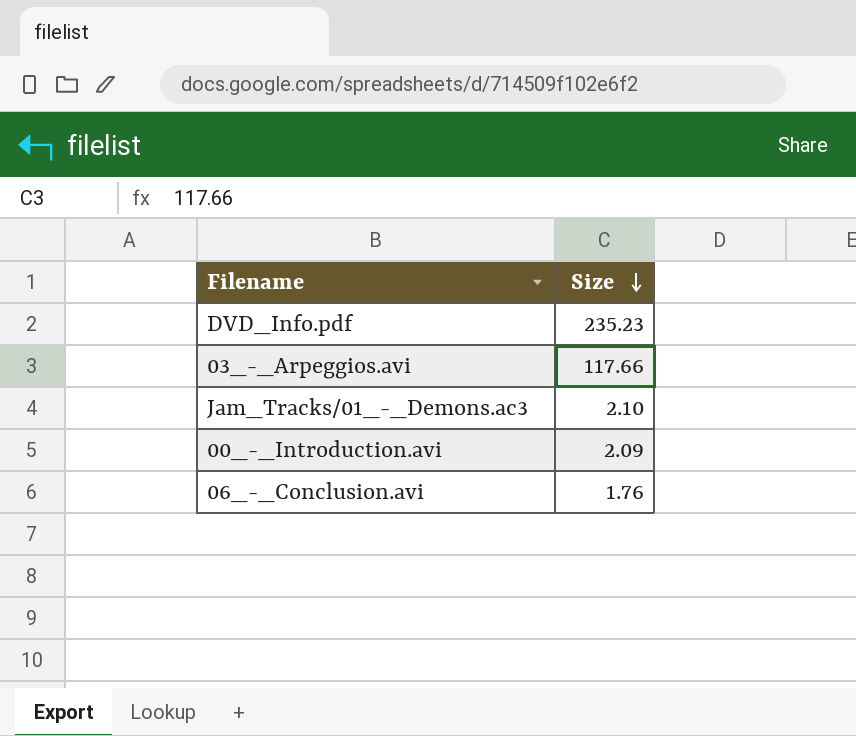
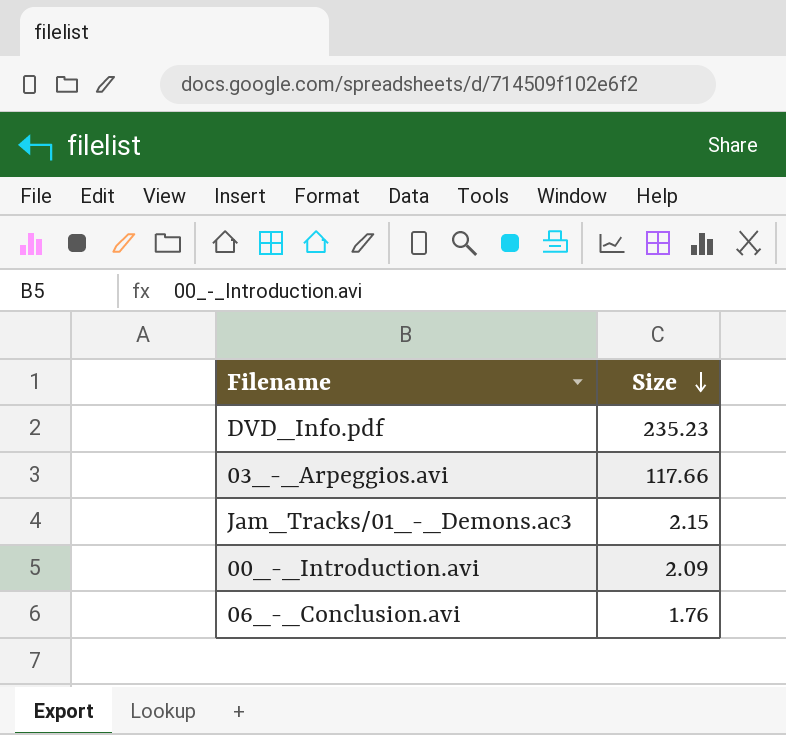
Jam_Tracks/01_-_Demons.ac3 | Size: 2.10 -> 2.15

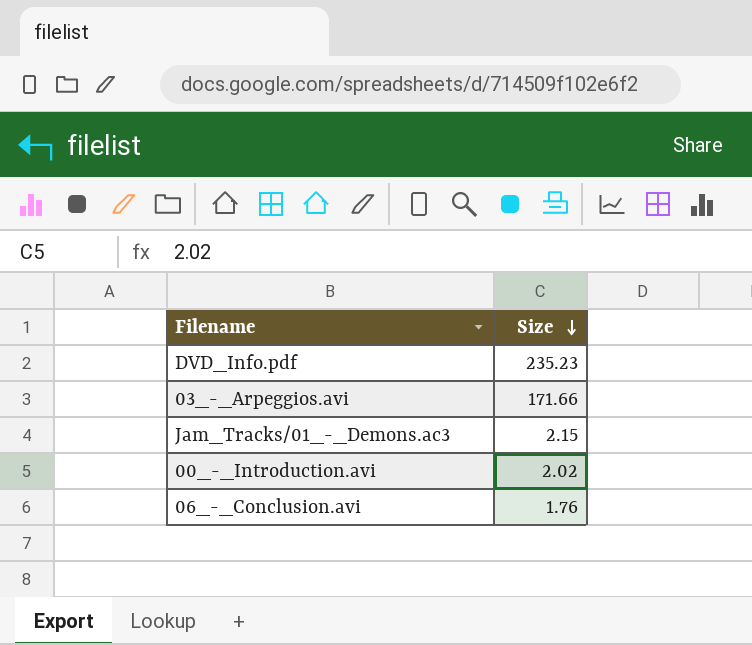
03_-_Arpeggios.avi | Size: 117.66 -> 171.66
00_-_Introduction.avi | Size: 2.09 -> 2.02

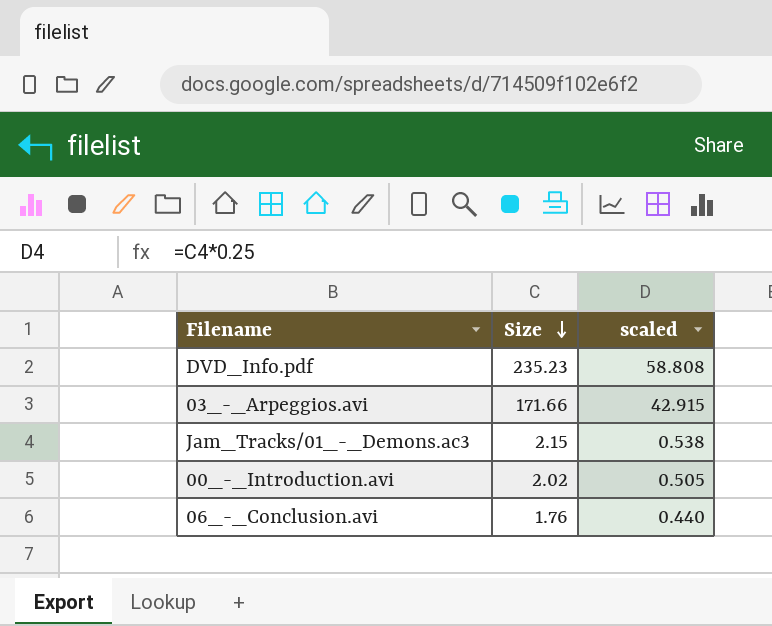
column scaled | formula: none -> [Size] * 0.25

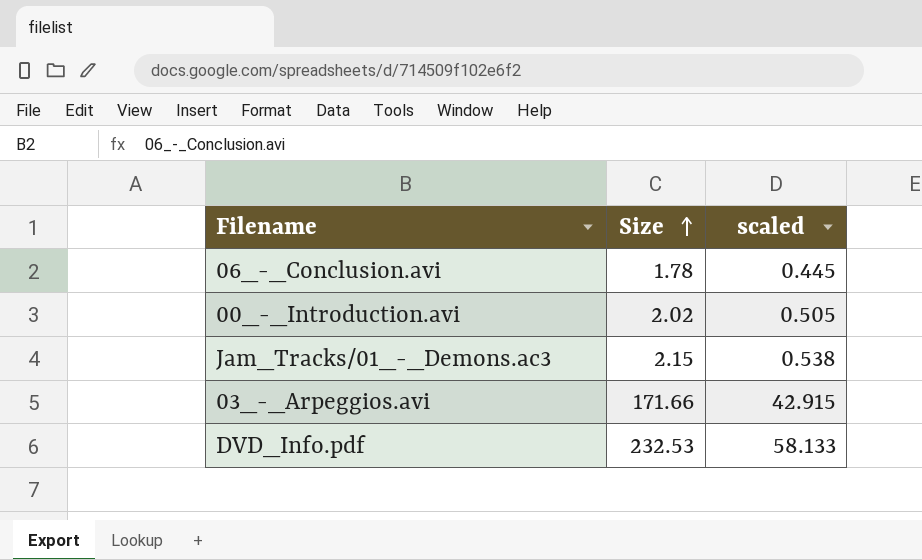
row order: Size descending -> Size ascending
06_-_Conclusion.avi | Size: 1.76 -> 1.78
06_-_Conclusion.avi | scaled: 0.440 -> 0.445
DVD_Info.pdf | Size: 235.23 -> 232.53
DVD_Info.pdf | scaled: 58.808 -> 58.133

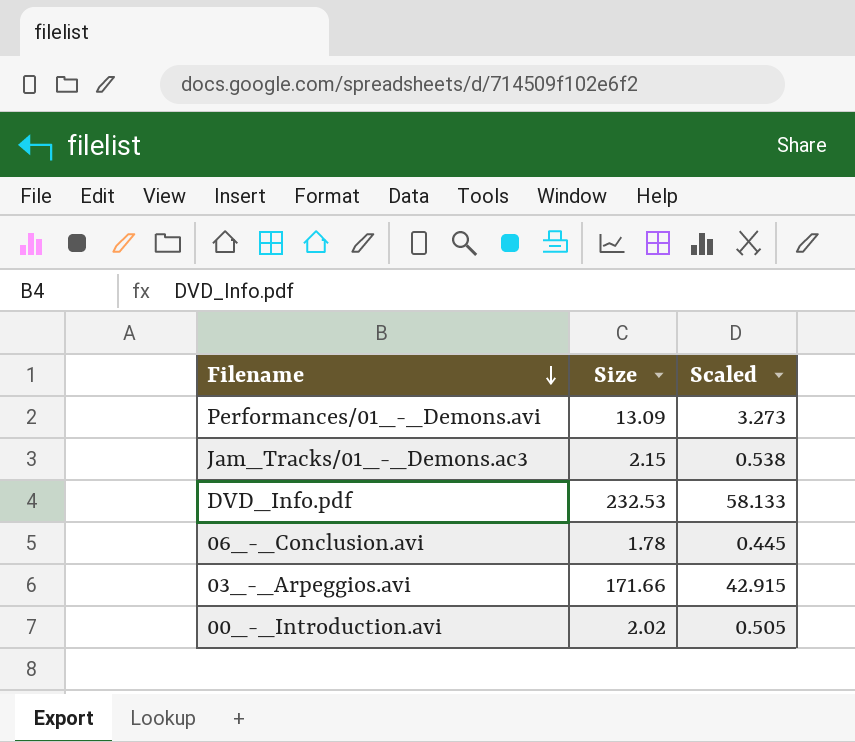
row order: Size ascending -> Filename descending
column name: scaled -> Scaled
row Performances/01_-_Demons.avi: none -> 13.09 | 3.273

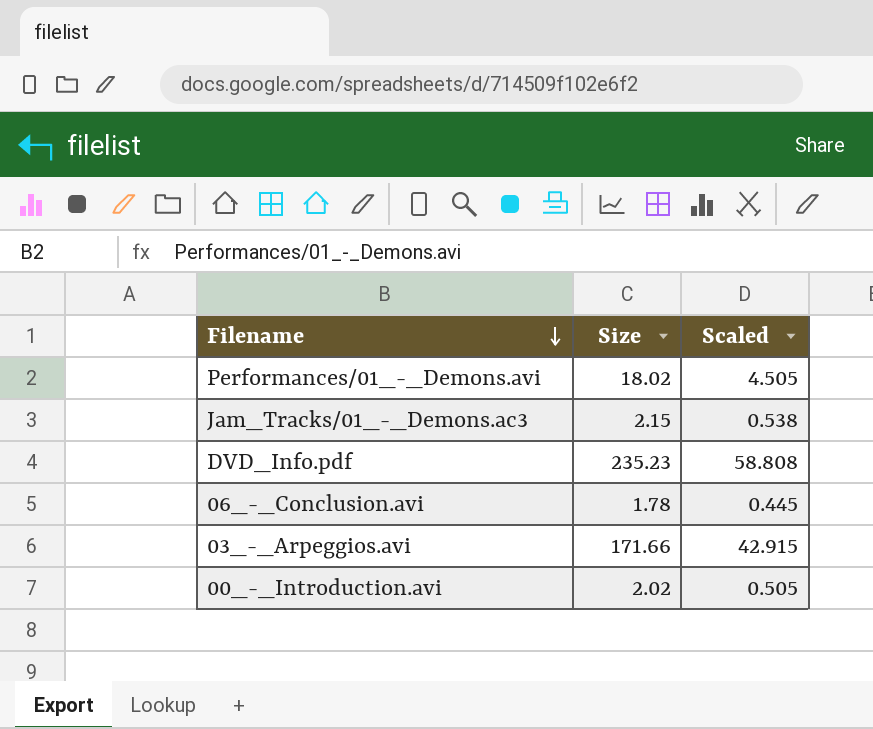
Performances/01_-_Demons.avi | Size: 13.09 -> 18.02
Performances/01_-_Demons.avi | Scaled: 3.273 -> 4.505
DVD_Info.pdf | Size: 232.53 -> 235.23
DVD_Info.pdf | Scaled: 58.133 -> 58.808

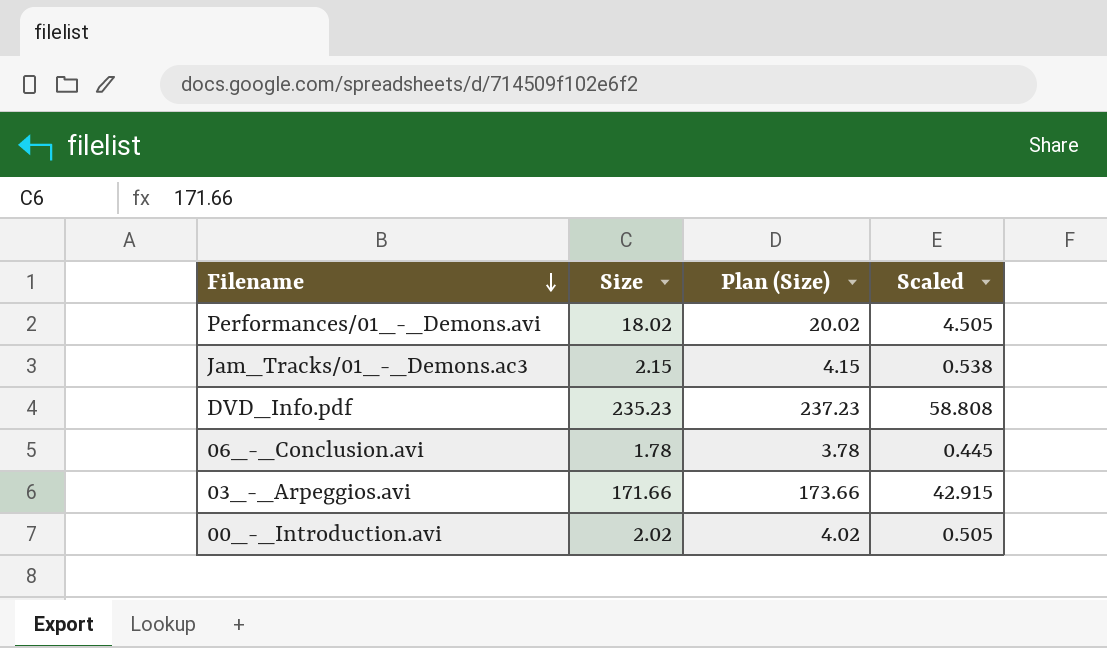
column Plan (Size) | formula: none -> [Size] + 2

